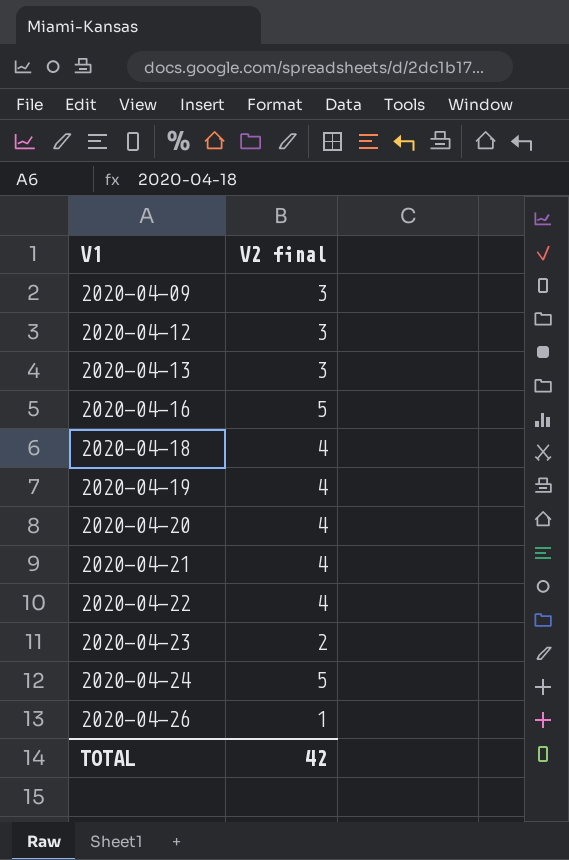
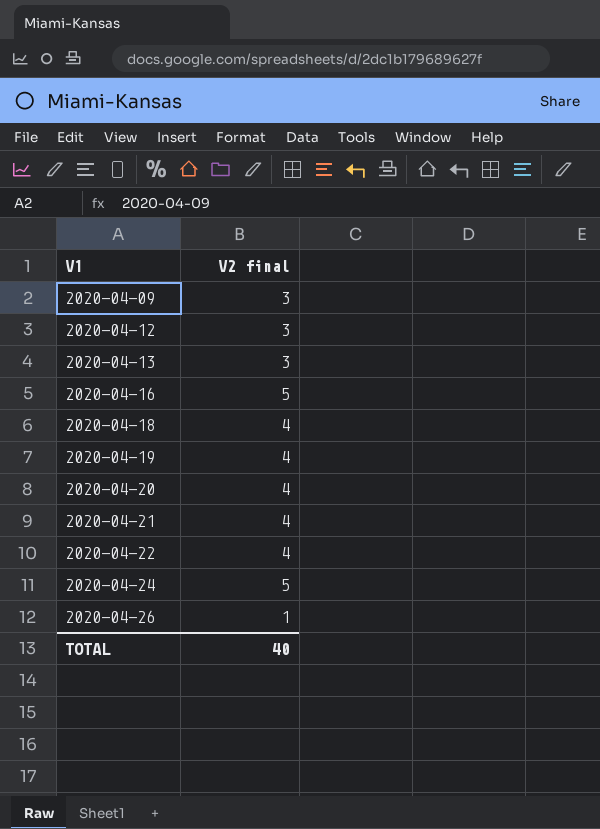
row 2020-04-23: 2 -> none
TOTAL | V2 final: 42 -> 40

